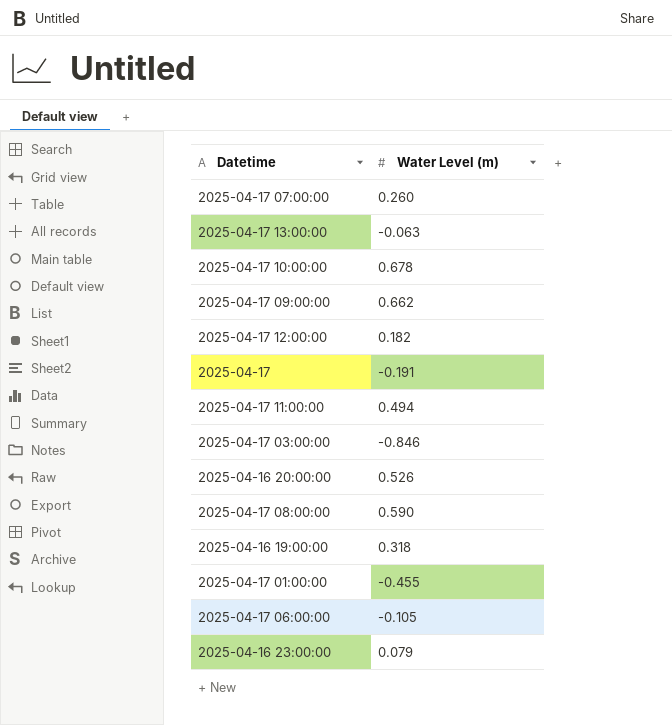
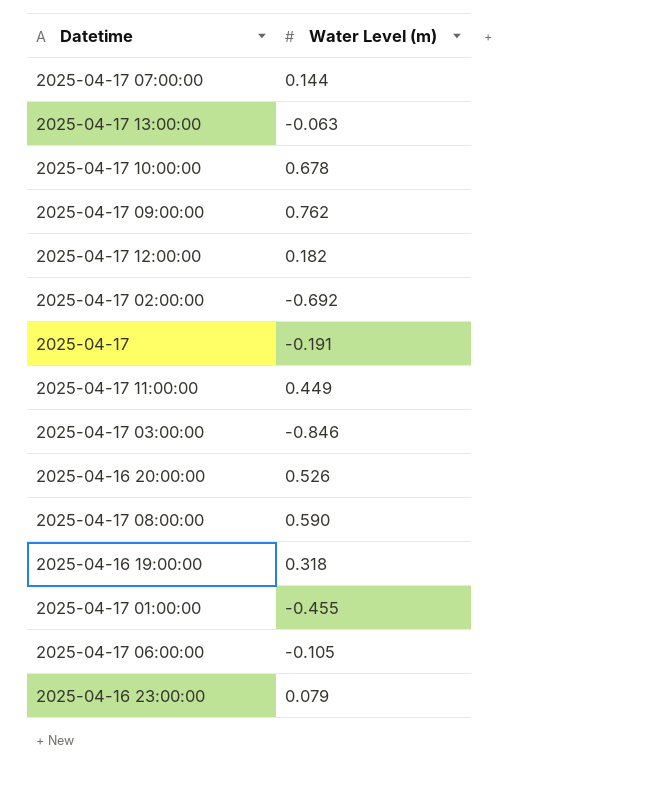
2025-04-17 07:00:00 | Water Level (m): 0.260 -> 0.144
2025-04-17 09:00:00 | Water Level (m): 0.662 -> 0.762
row 2025-04-17 02:00:00: none -> -0.692
2025-04-17 11:00:00 | Water Level (m): 0.494 -> 0.449

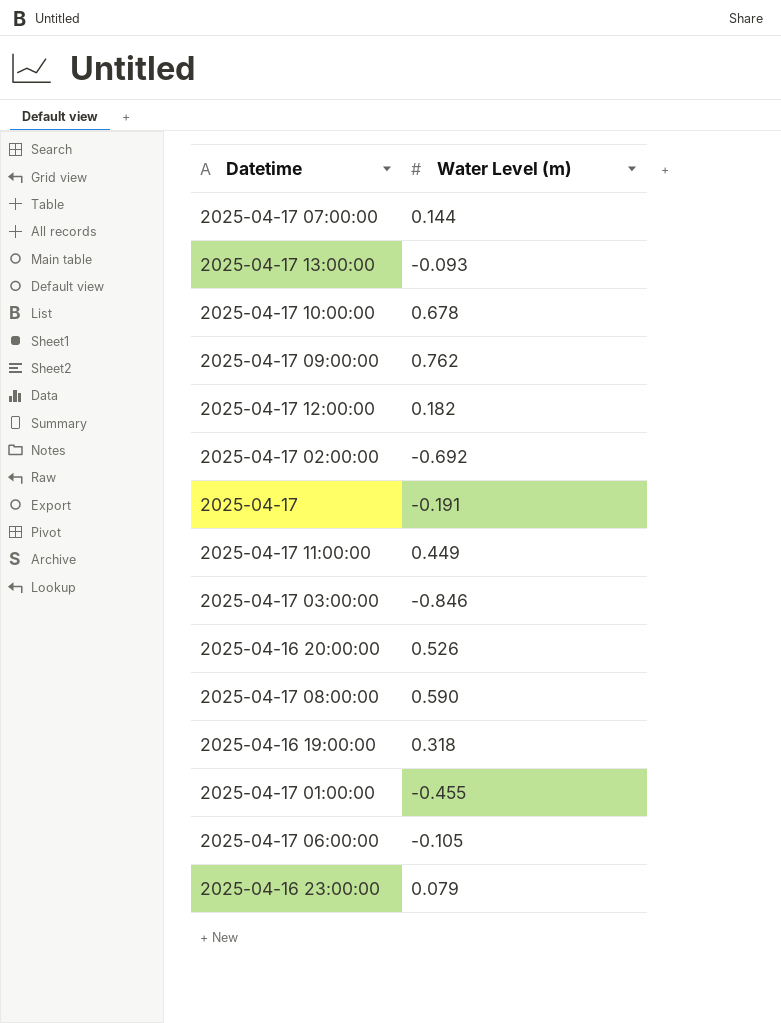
2025-04-17 13:00:00 | Water Level (m): -0.063 -> -0.093

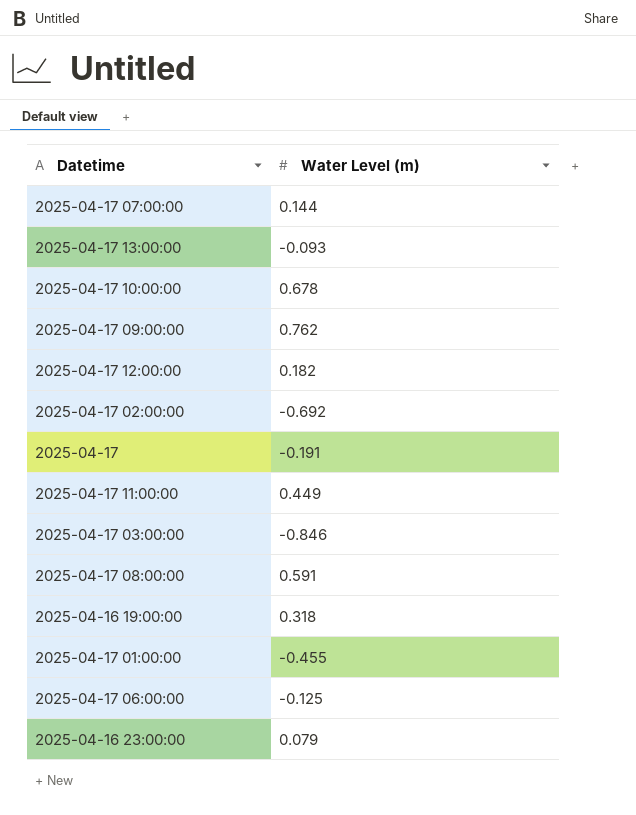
row 2025-04-16 20:00:00: 0.526 -> none
2025-04-17 08:00:00 | Water Level (m): 0.590 -> 0.591
2025-04-17 06:00:00 | Water Level (m): -0.105 -> -0.125

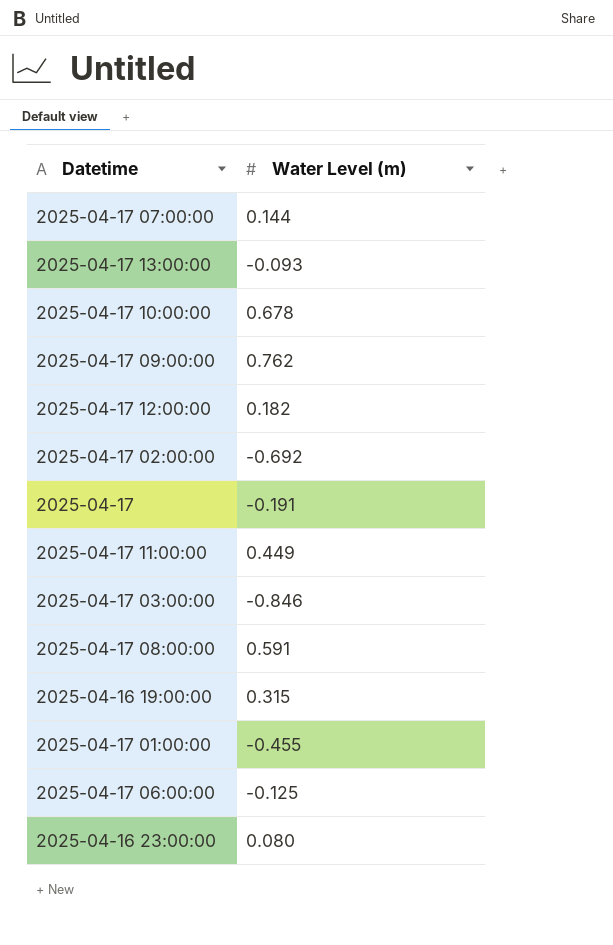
2025-04-16 19:00:00 | Water Level (m): 0.318 -> 0.315
2025-04-16 23:00:00 | Water Level (m): 0.079 -> 0.080

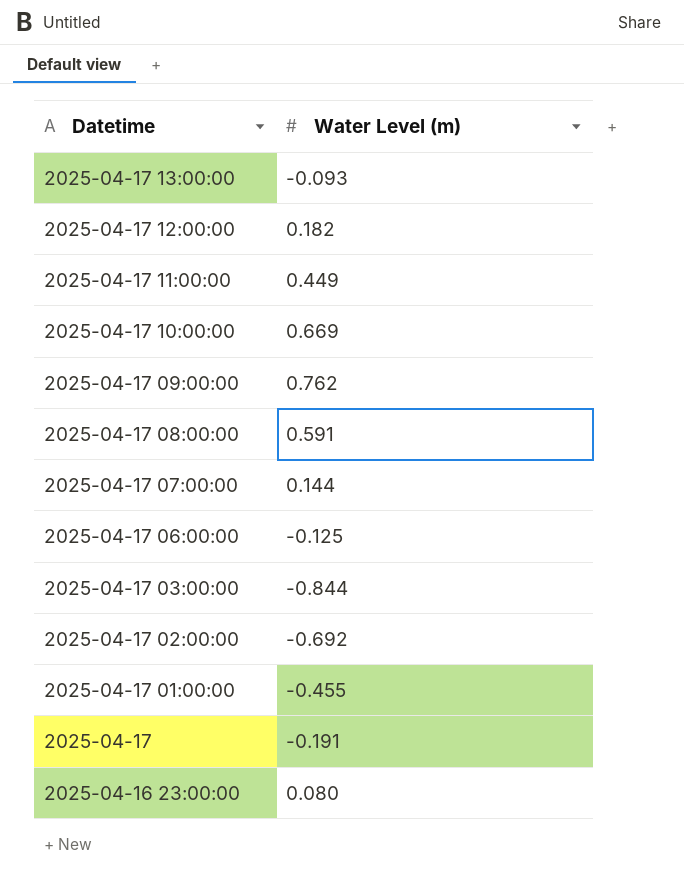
row order: none -> Datetime descending
row 2025-04-16 19:00:00: 0.315 -> none
2025-04-17 10:00:00 | Water Level (m): 0.678 -> 0.669
2025-04-17 03:00:00 | Water Level (m): -0.846 -> -0.844

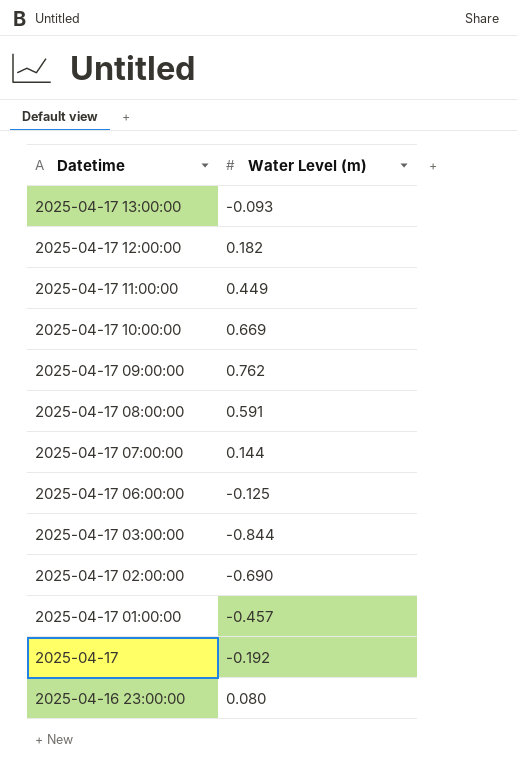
2025-04-17 02:00:00 | Water Level (m): -0.692 -> -0.690
2025-04-17 01:00:00 | Water Level (m): -0.455 -> -0.457
2025-04-17 | Water Level (m): -0.191 -> -0.192

